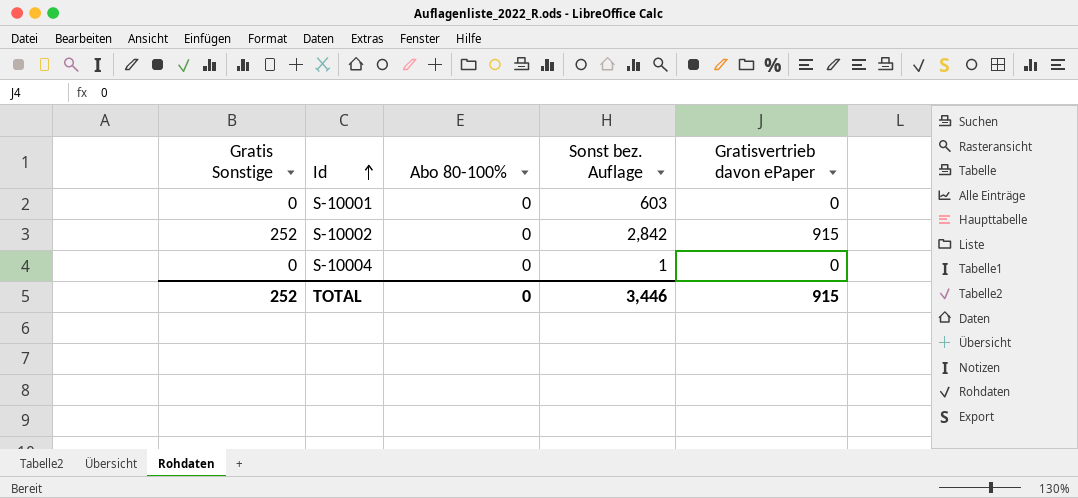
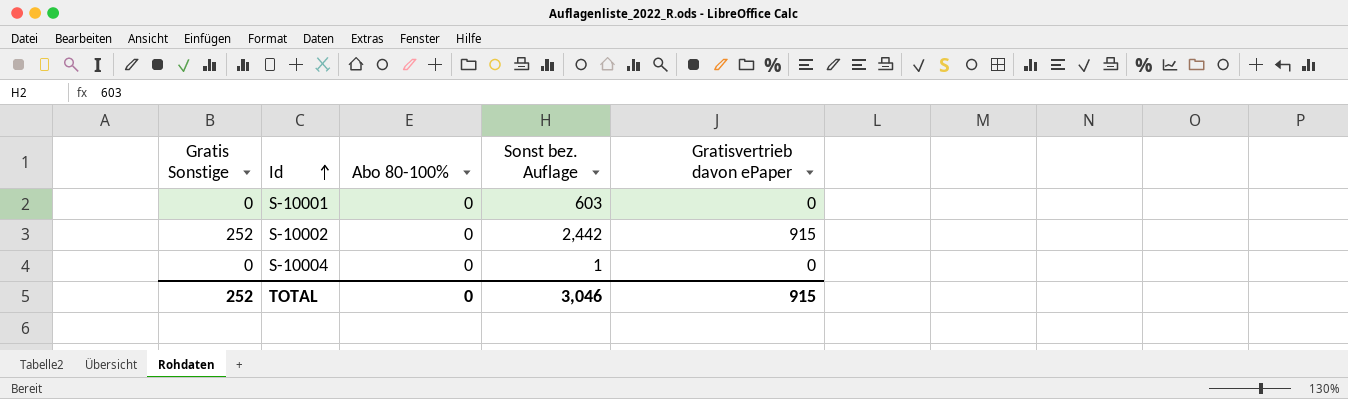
S-10002 | Sonst bez. Auflage: 2,842 -> 2,442
TOTAL | Sonst bez. Auflage: 3,446 -> 3,046

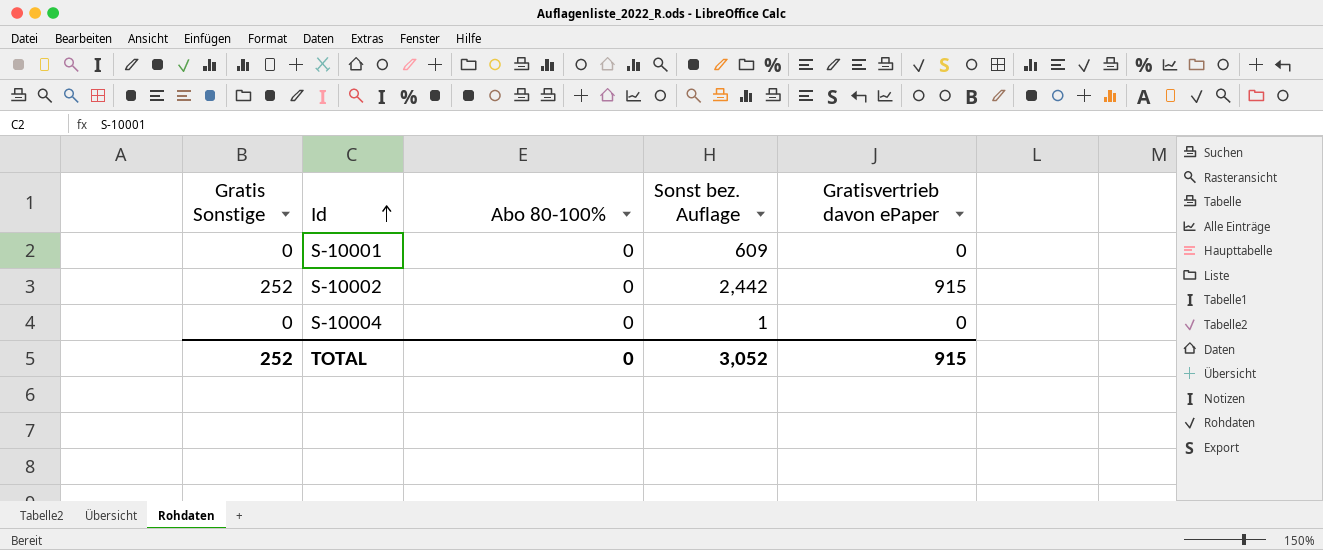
S-10001 | Sonst bez. Auflage: 603 -> 609
TOTAL | Sonst bez. Auflage: 3,046 -> 3,052

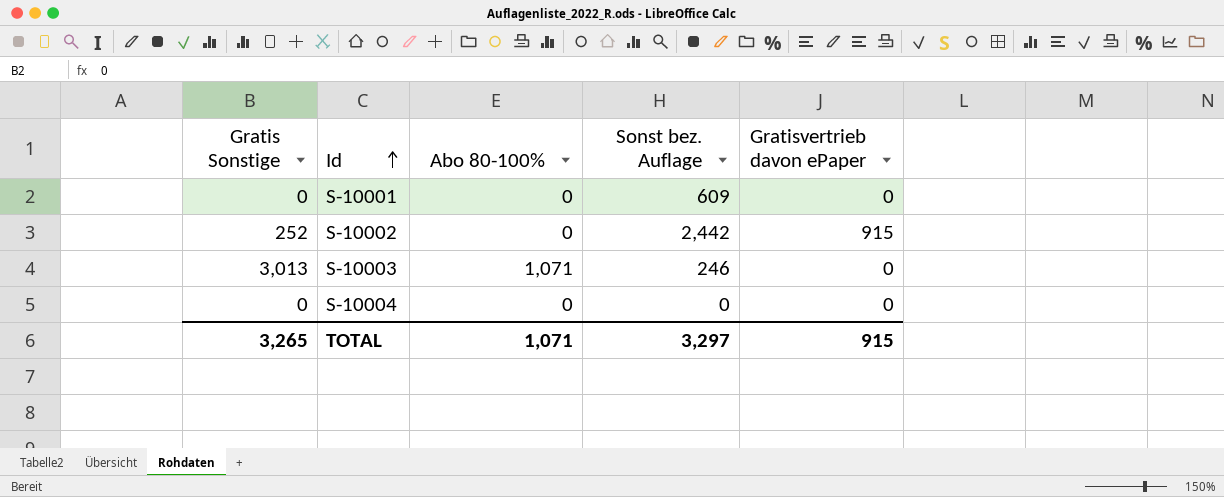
row S-10003: none -> 3,013 | 1,071 | 246 | 0
S-10004 | Sonst bez. Auflage: 1 -> 0
TOTAL | Gratis Sonstige: 252 -> 3,265
TOTAL | Abo 80-100%: 0 -> 1,071
TOTAL | Sonst bez. Auflage: 3,052 -> 3,297

